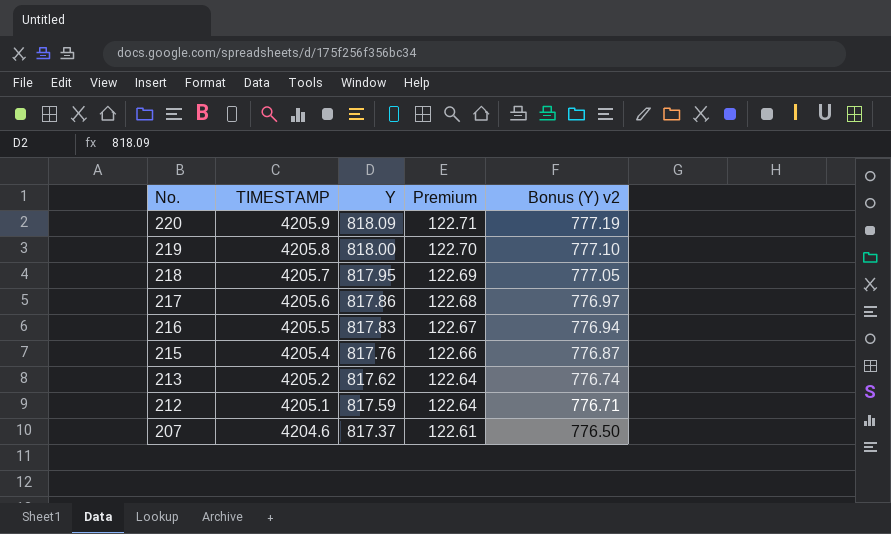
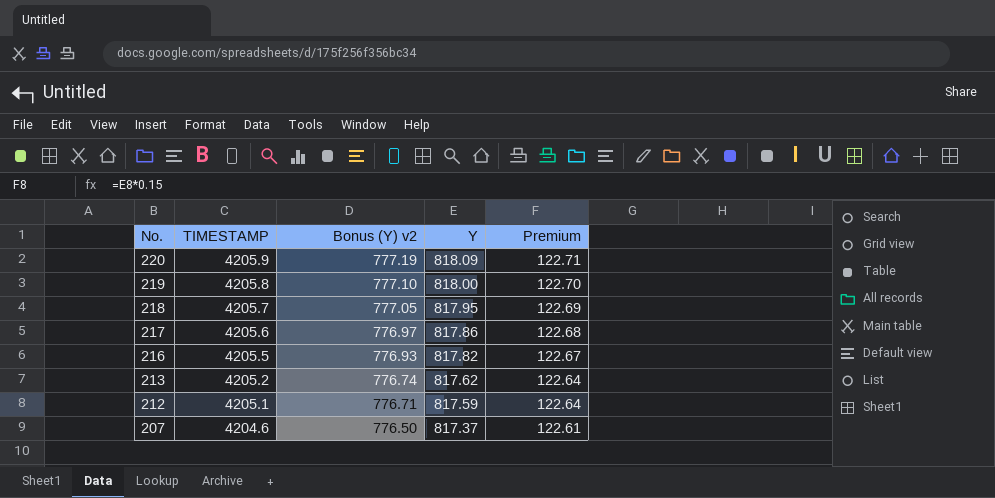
column Bonus (Y) v2 | position: 5 -> 3
row 215: 4205.4 | 817.76 | 122.66 | 776.87 -> none
216 | Bonus (Y) v2: 776.94 -> 776.93
216 | Y: 817.83 -> 817.82

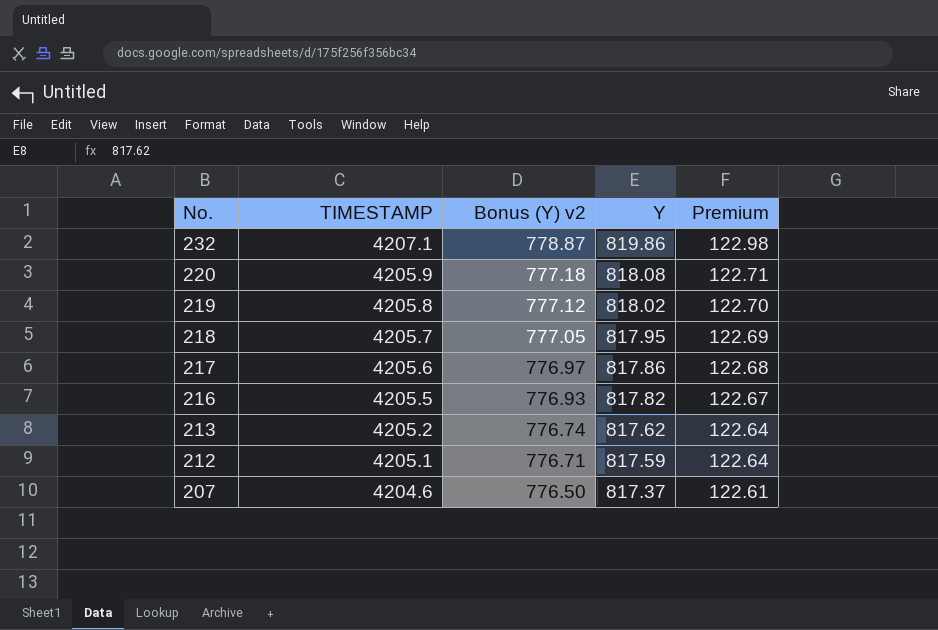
row 232: none -> 4207.1 | 778.87 | 819.86 | 122.98
220 | Bonus (Y) v2: 777.19 -> 777.18
220 | Y: 818.09 -> 818.08
219 | Bonus (Y) v2: 777.10 -> 777.12
219 | Y: 818.00 -> 818.02

